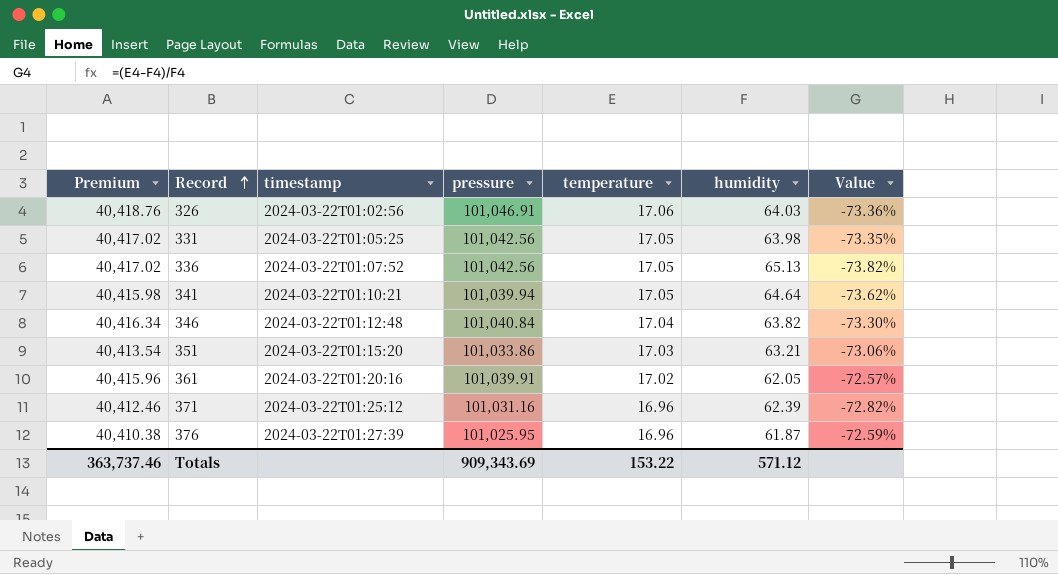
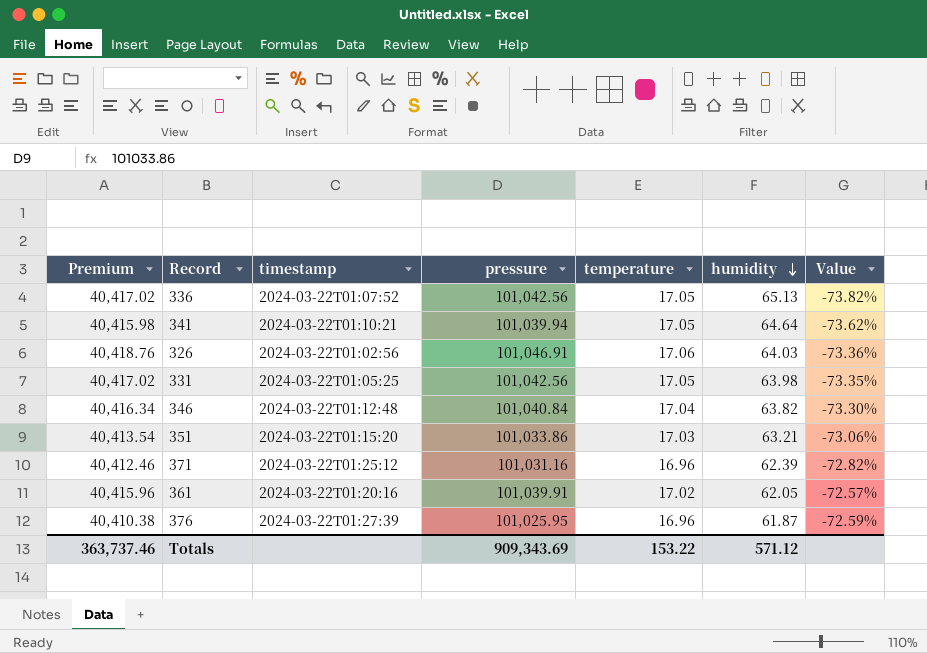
row order: Record ascending -> humidity descending

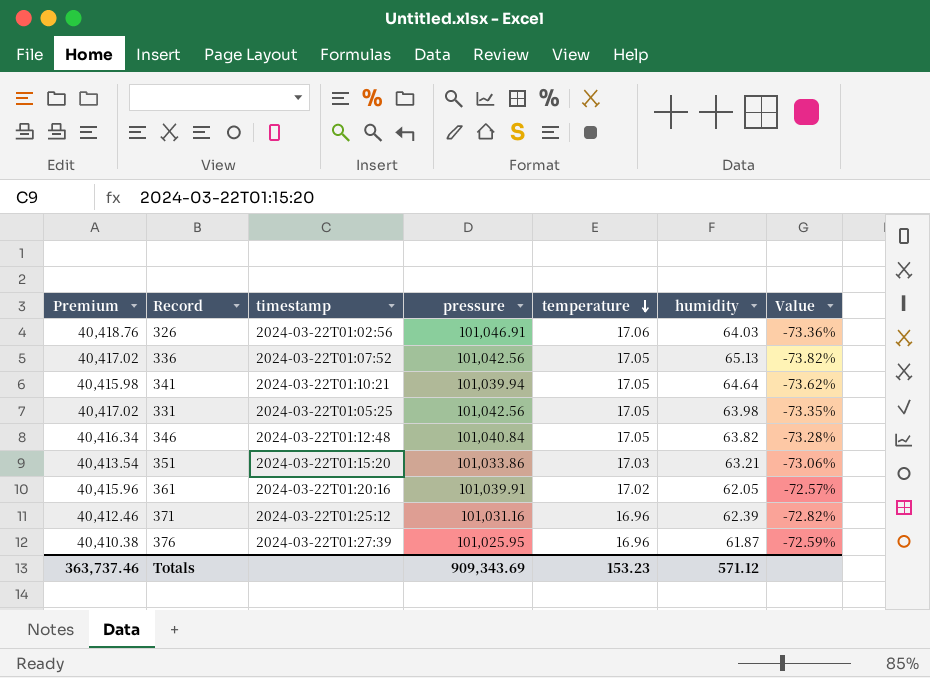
row order: humidity descending -> temperature descending
346 | temperature: 17.04 -> 17.05
346 | Value: -73.30% -> -73.28%
Totals | temperature: 153.22 -> 153.23

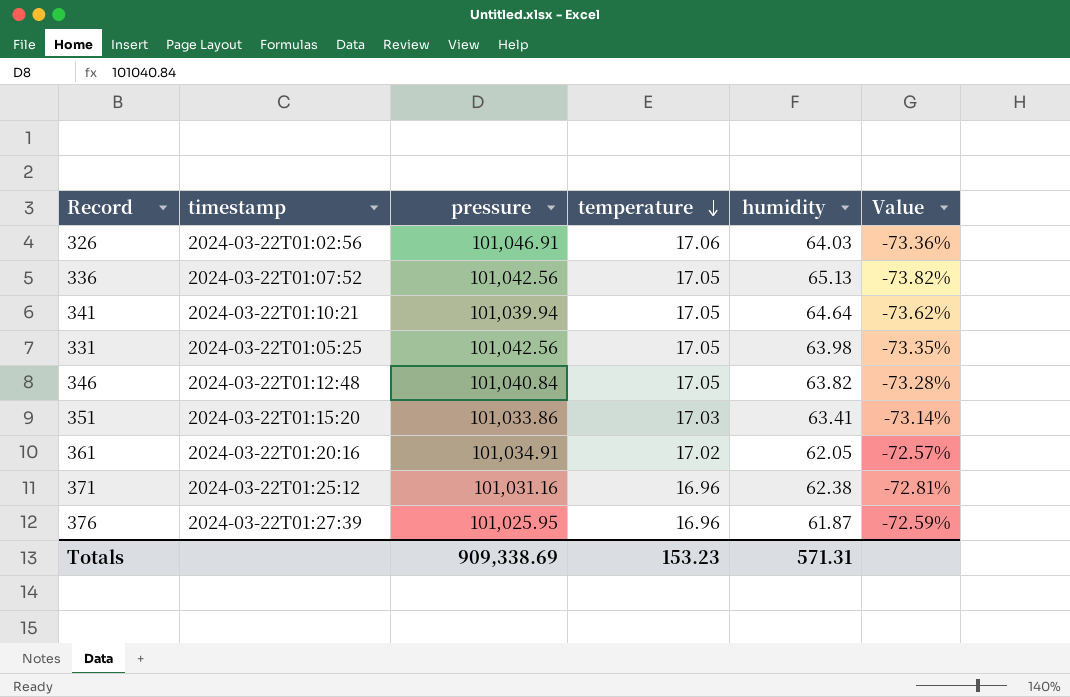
column Premium | formula: [pressure] * 0.4 -> none
351 | humidity: 63.21 -> 63.41
351 | Value: -73.06% -> -73.14%
361 | pressure: 101,039.91 -> 101,034.91
371 | humidity: 62.39 -> 62.38
371 | Value: -72.82% -> -72.81%
Totals | pressure: 909,343.69 -> 909,338.69
Totals | humidity: 571.12 -> 571.31

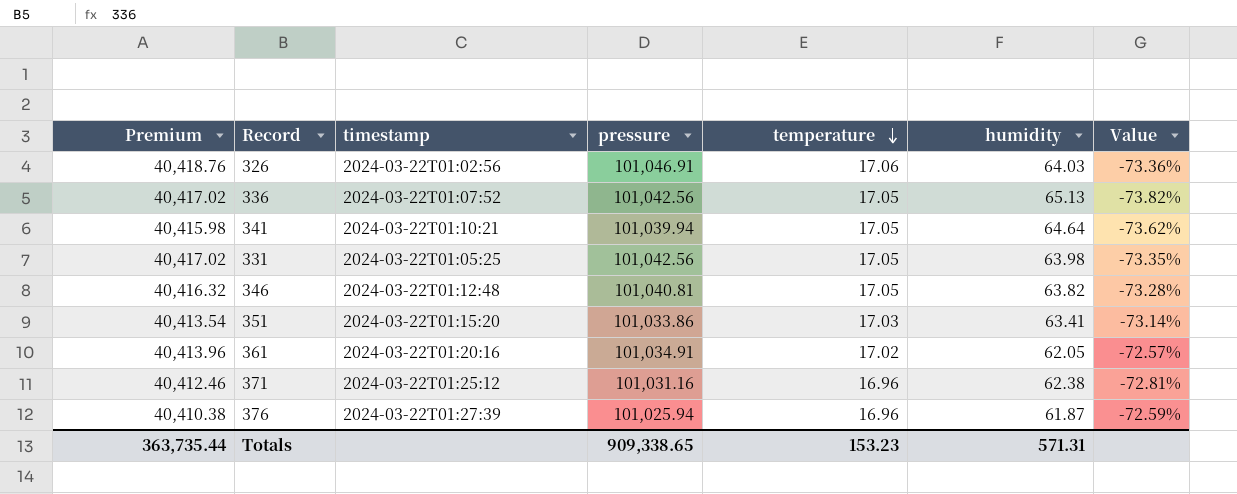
column Premium | formula: none -> [pressure] * 0.4
346 | pressure: 101,040.84 -> 101,040.81
376 | pressure: 101,025.95 -> 101,025.94
Totals | pressure: 909,338.69 -> 909,338.65

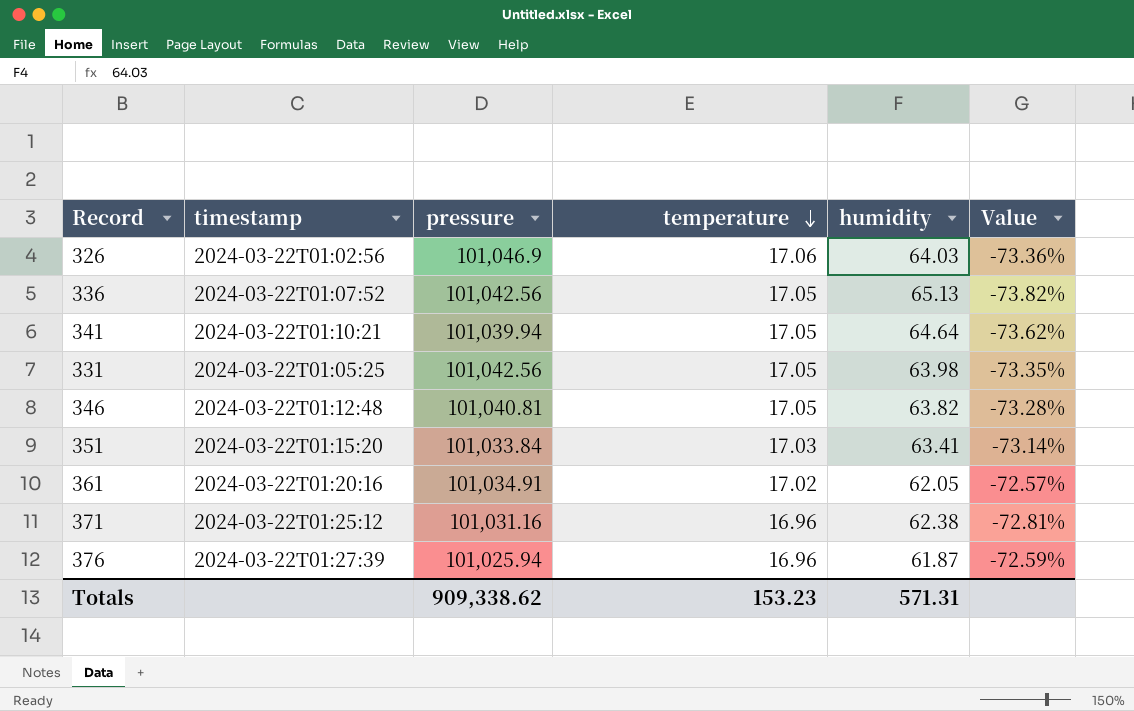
column Premium | formula: [pressure] * 0.4 -> none
326 | pressure: 101,046.91 -> 101,046.9
351 | pressure: 101,033.86 -> 101,033.84
Totals | pressure: 909,338.65 -> 909,338.62

